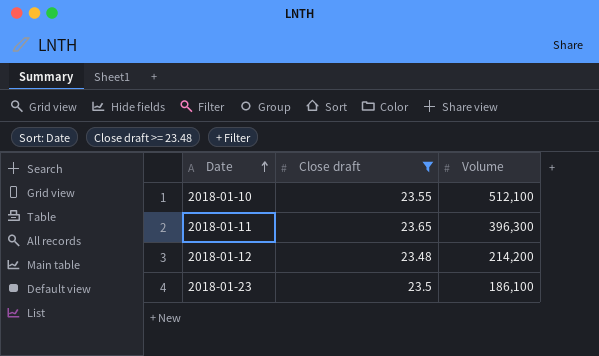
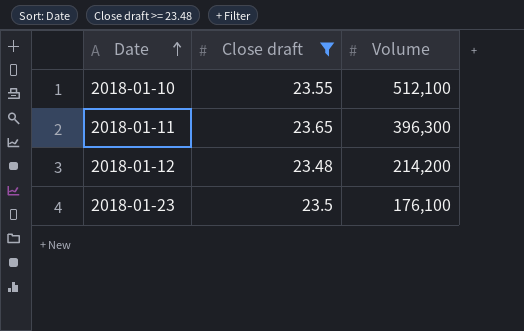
2018-01-23 | Volume: 186,100 -> 176,100

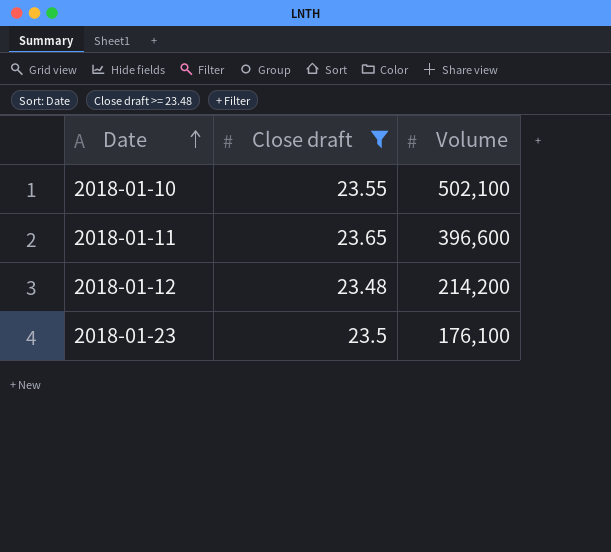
2018-01-10 | Volume: 512,100 -> 502,100
2018-01-11 | Volume: 396,300 -> 396,600

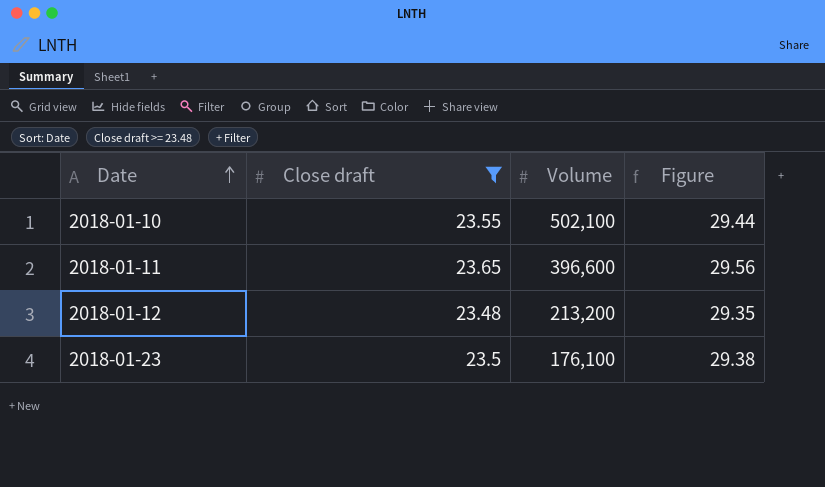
column Figure | formula: none -> [Close draft] * 1.25
2018-01-12 | Volume: 214,200 -> 213,200

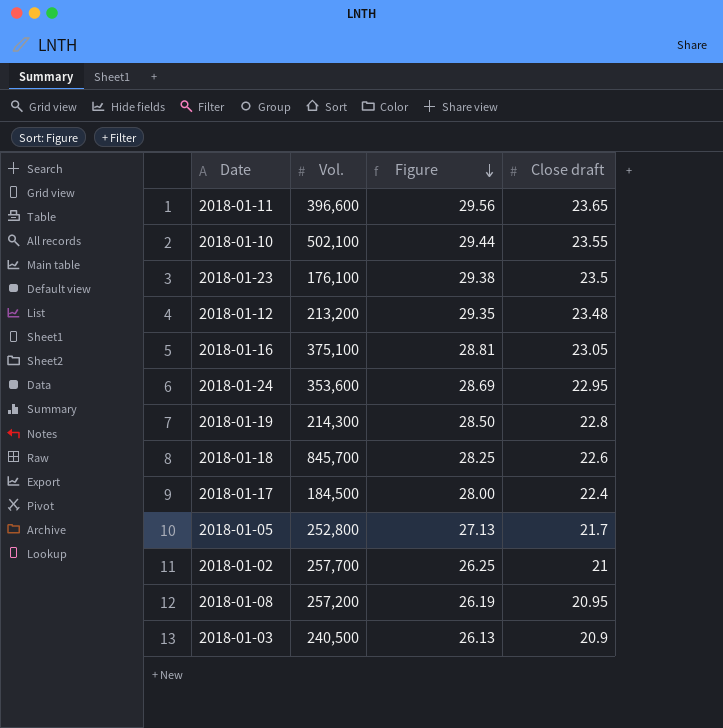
filter: Close draft >= 23.48 -> none
row order: Date ascending -> Figure descending
column name: Volume -> Vol.
column Close draft | position: 2 -> 4

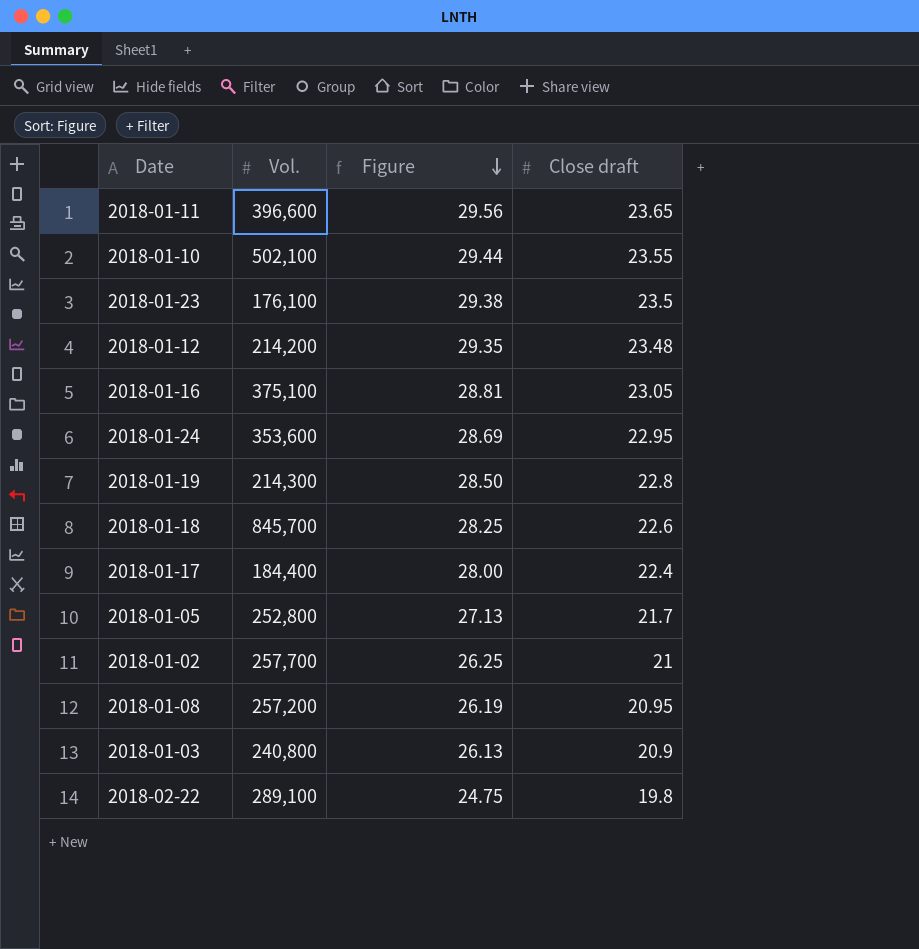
2018-01-12 | Vol.: 213,200 -> 214,200
2018-01-17 | Vol.: 184,500 -> 184,400
2018-01-03 | Vol.: 240,500 -> 240,800
row 2018-02-22: none -> 289,100 | 24.75 | 19.8

